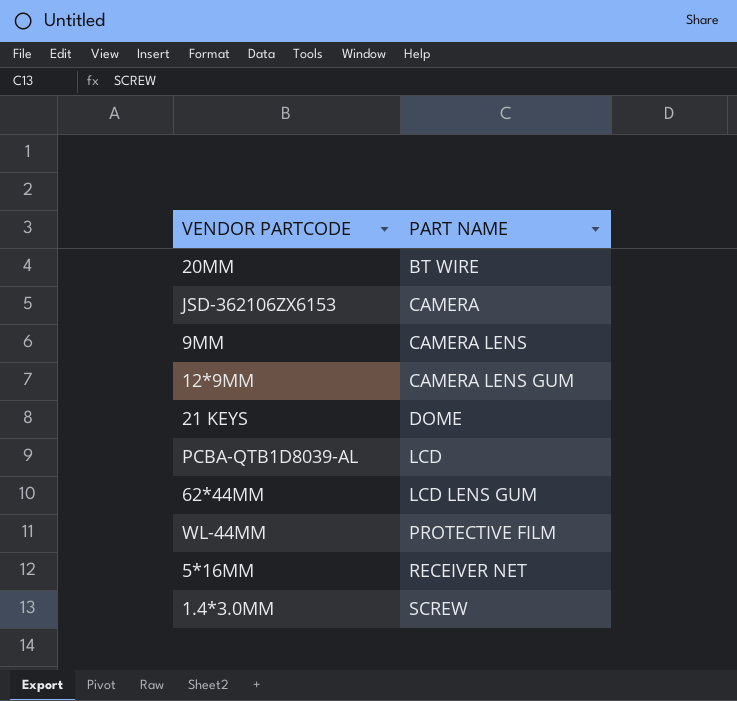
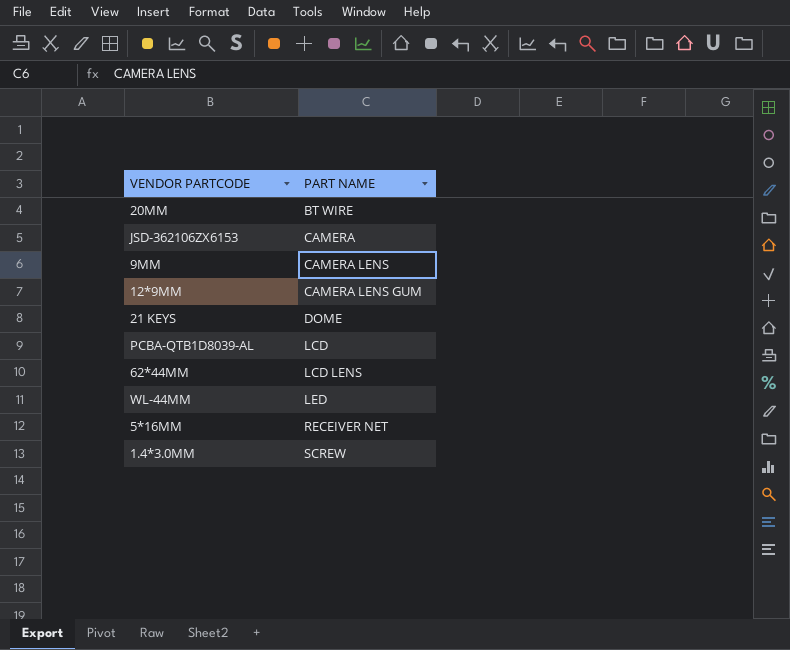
62*44MM | PART NAME: LCD LENS GUM -> LCD LENS
WL-44MM | PART NAME: PROTECTIVE FILM -> LED

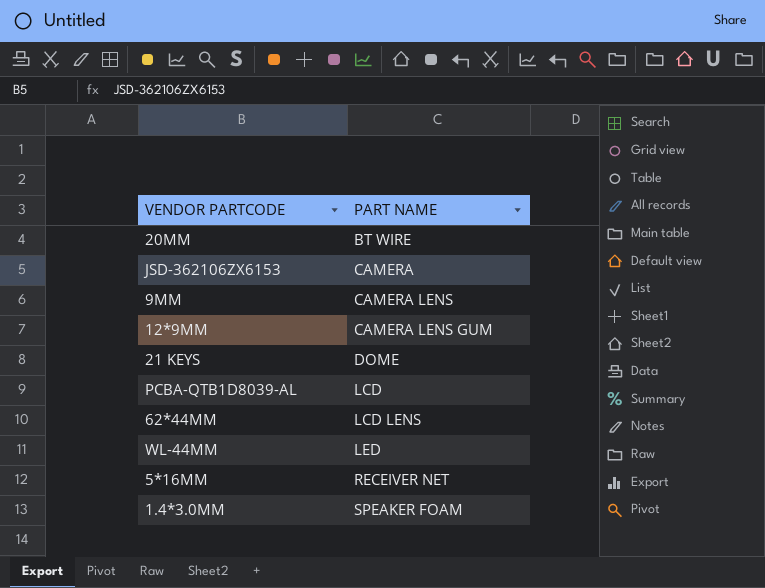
1.4*3.0MM | PART NAME: SCREW -> SPEAKER FOAM

